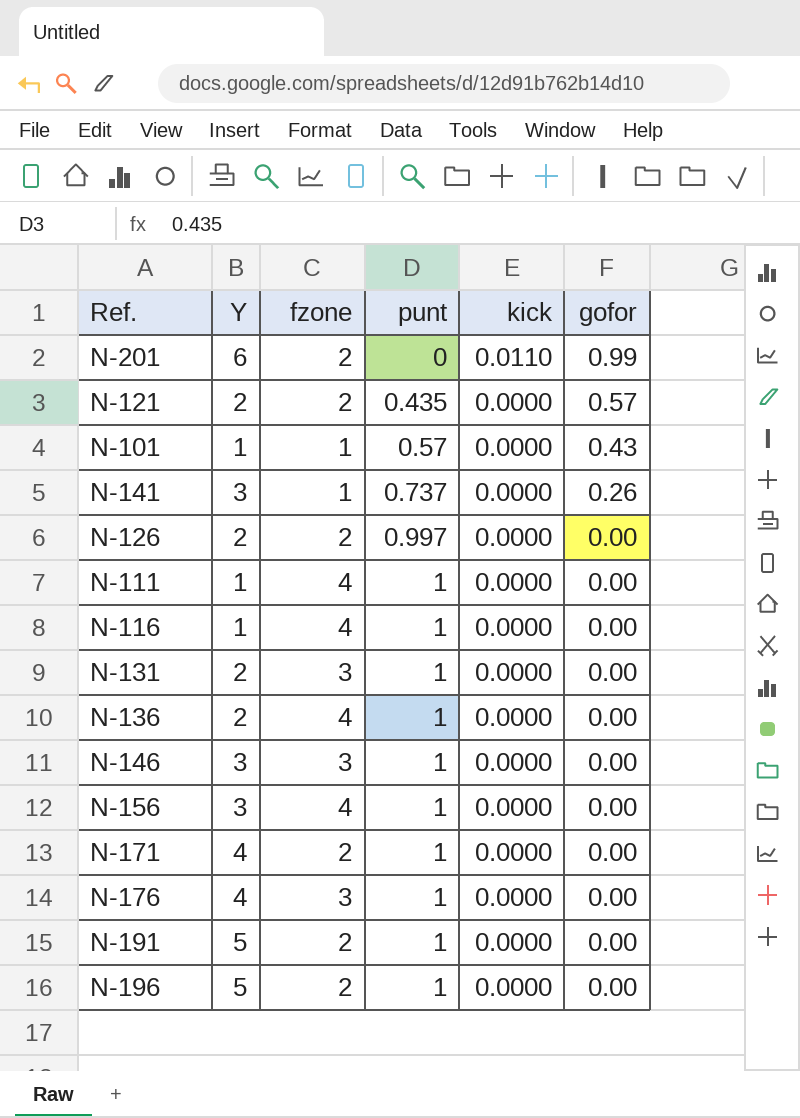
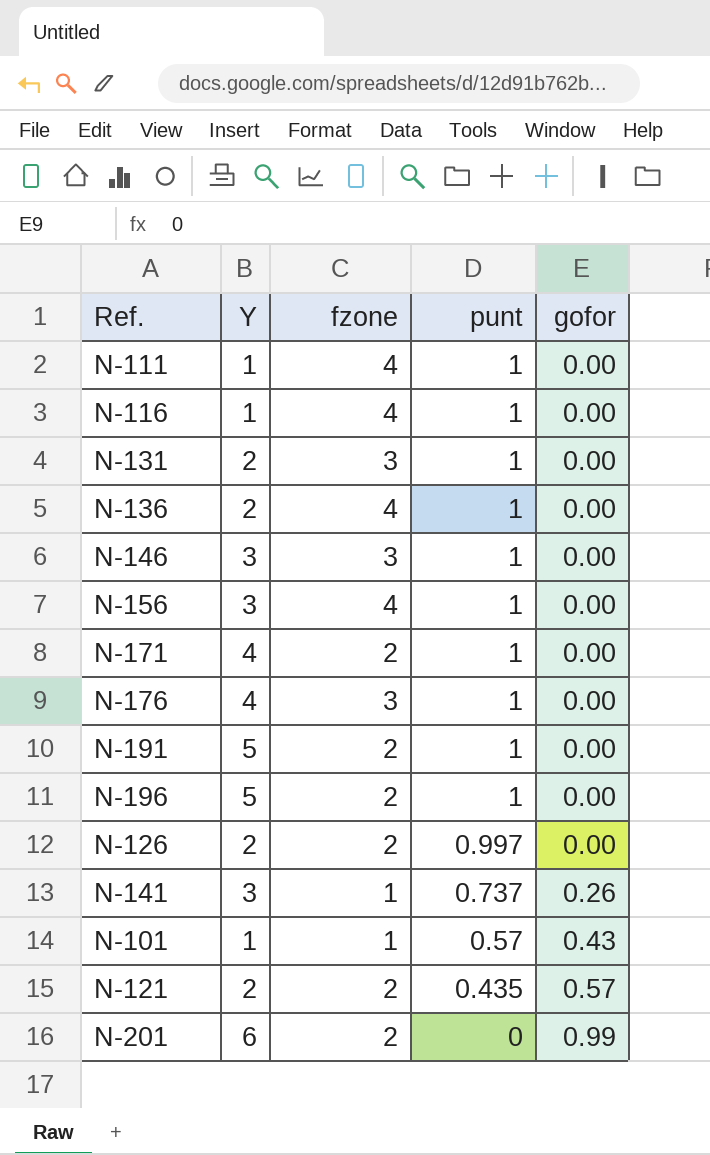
row order: punt ascending -> punt descending
column kick | position: 5 -> none

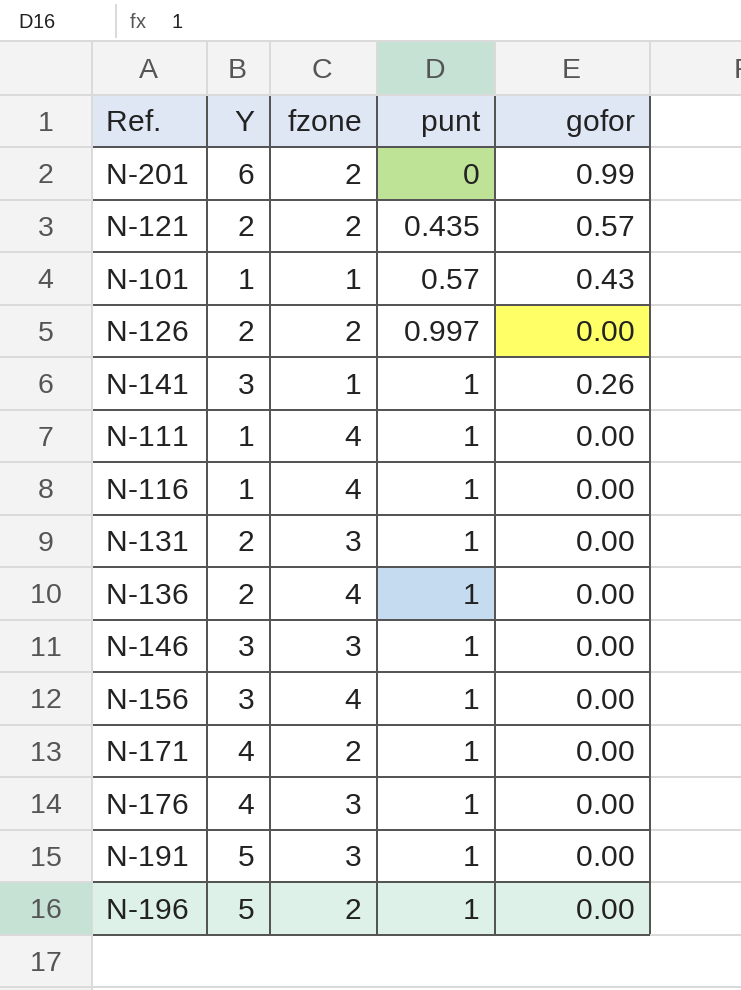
row order: punt descending -> punt ascending
N-141 | punt: 0.737 -> 1
N-191 | fzone: 2 -> 3

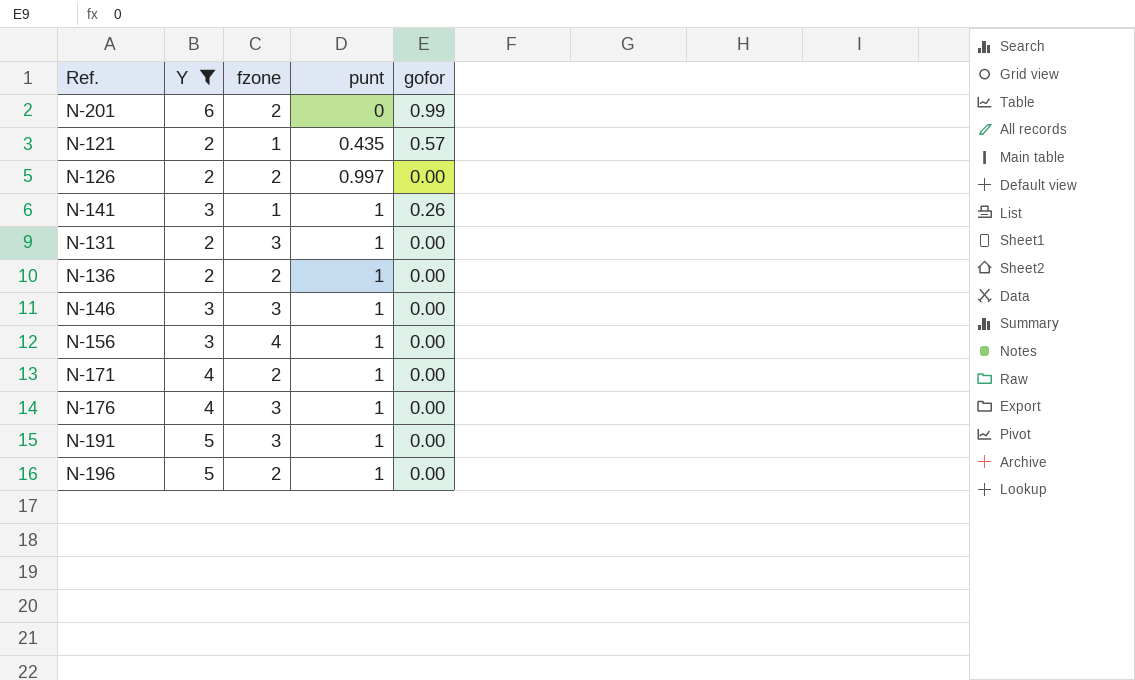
filter: none -> Y != 1
N-121 | fzone: 2 -> 1
N-136 | fzone: 4 -> 2

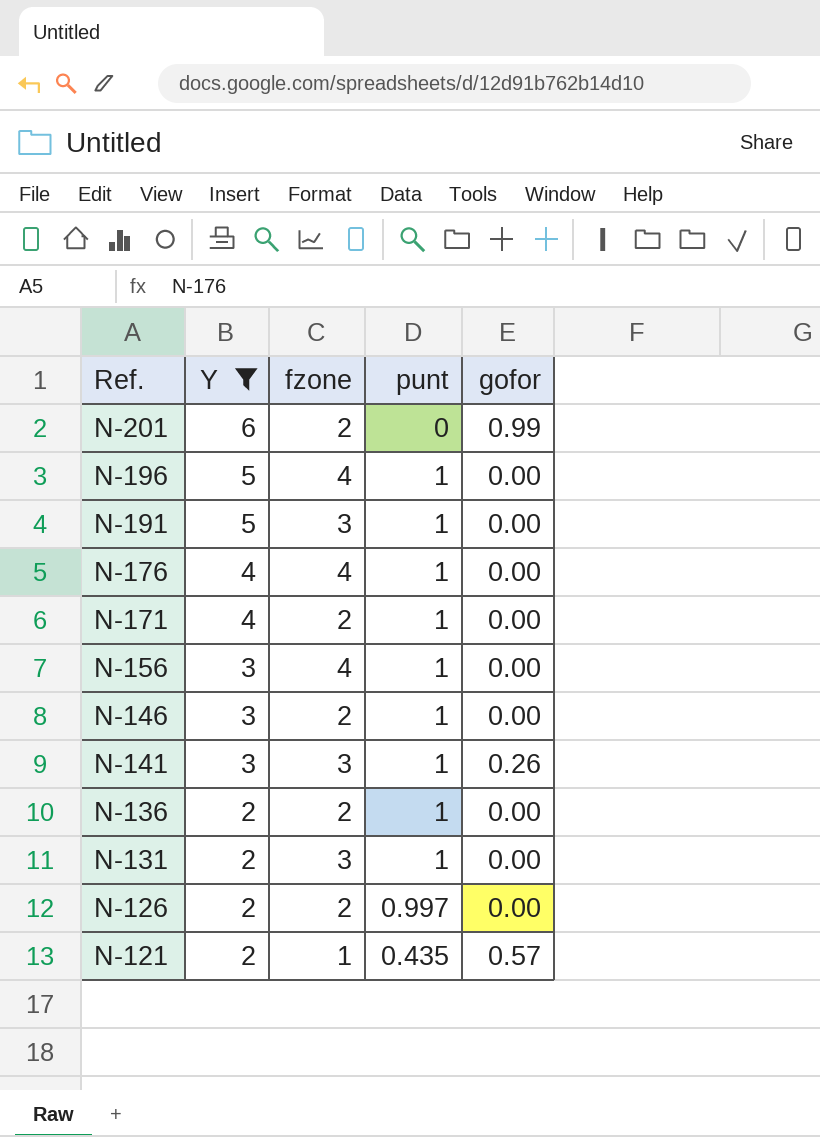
row order: punt ascending -> Ref. descending
N-196 | fzone: 2 -> 4
N-176 | fzone: 3 -> 4
N-146 | fzone: 3 -> 2
N-141 | fzone: 1 -> 3

